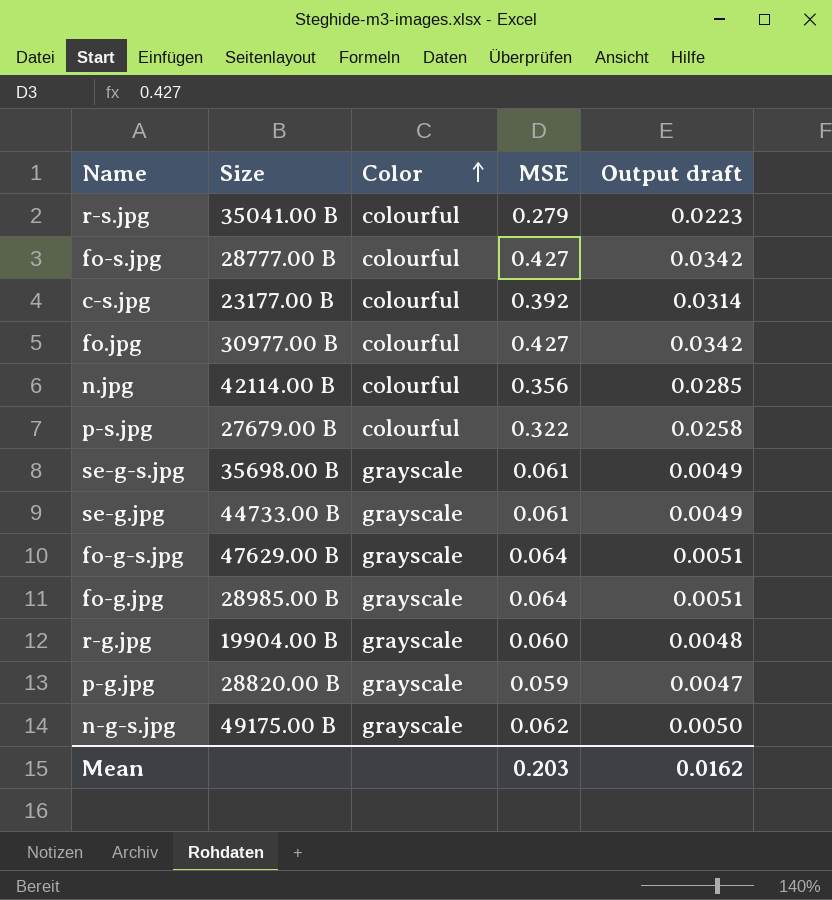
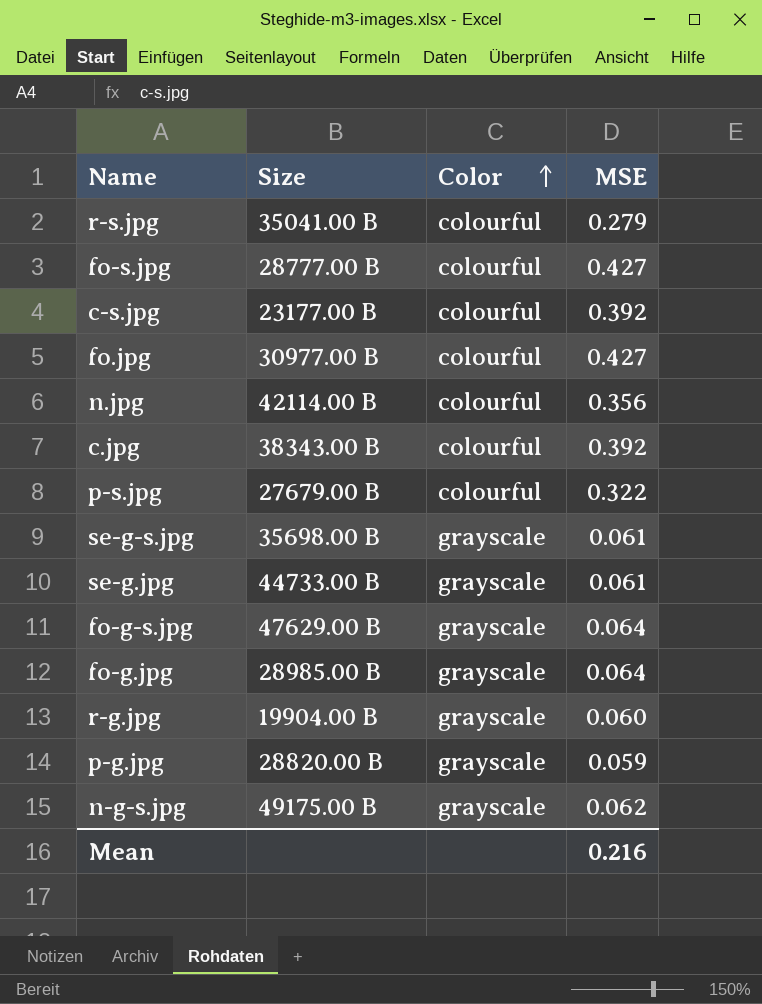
column Output draft | formula: [MSE] * 0.08 -> none
row c.jpg: none -> 38343.00 B | colourful | 0.392
Mean | MSE: 0.203 -> 0.216

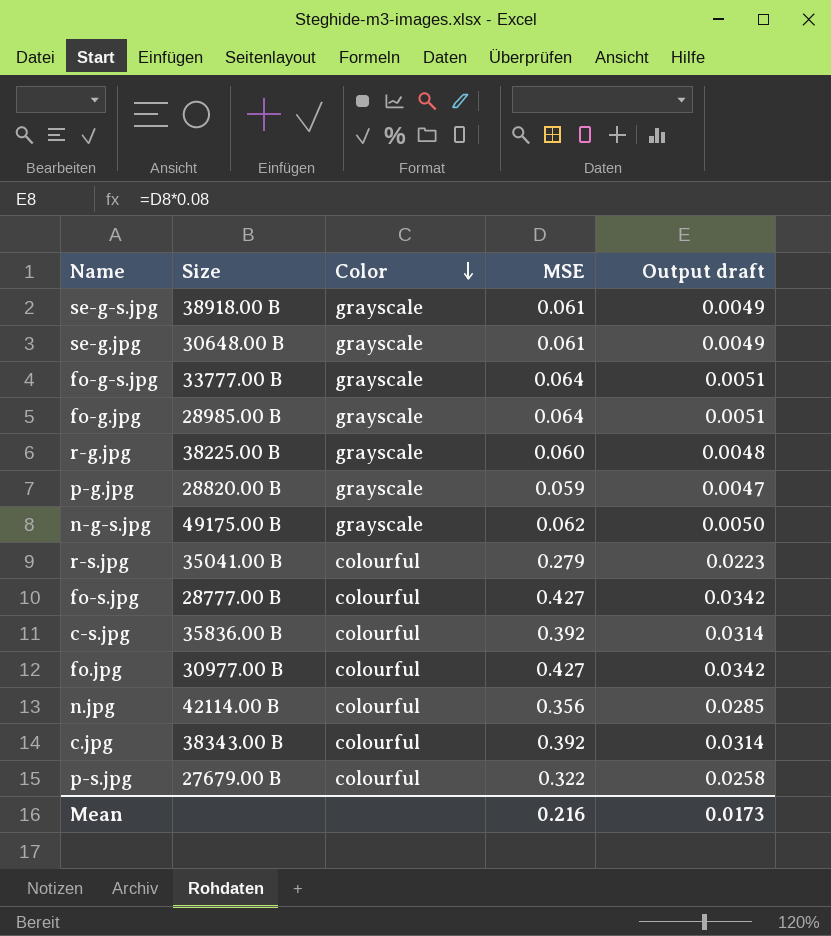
row order: Color ascending -> Color descending
column Output draft | formula: none -> [MSE] * 0.08
se-g-s.jpg | Size: 35698.00 B -> 38918.00 B
se-g.jpg | Size: 44733.00 B -> 30648.00 B
fo-g-s.jpg | Size: 47629.00 B -> 33777.00 B
r-g.jpg | Size: 19904.00 B -> 38225.00 B
c-s.jpg | Size: 23177.00 B -> 35836.00 B

